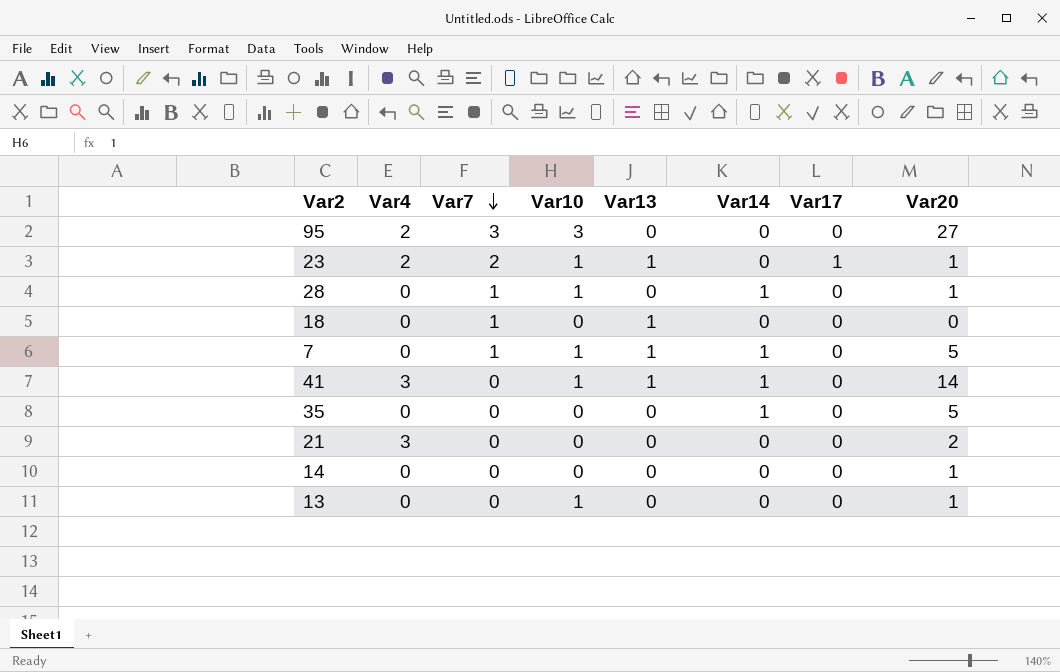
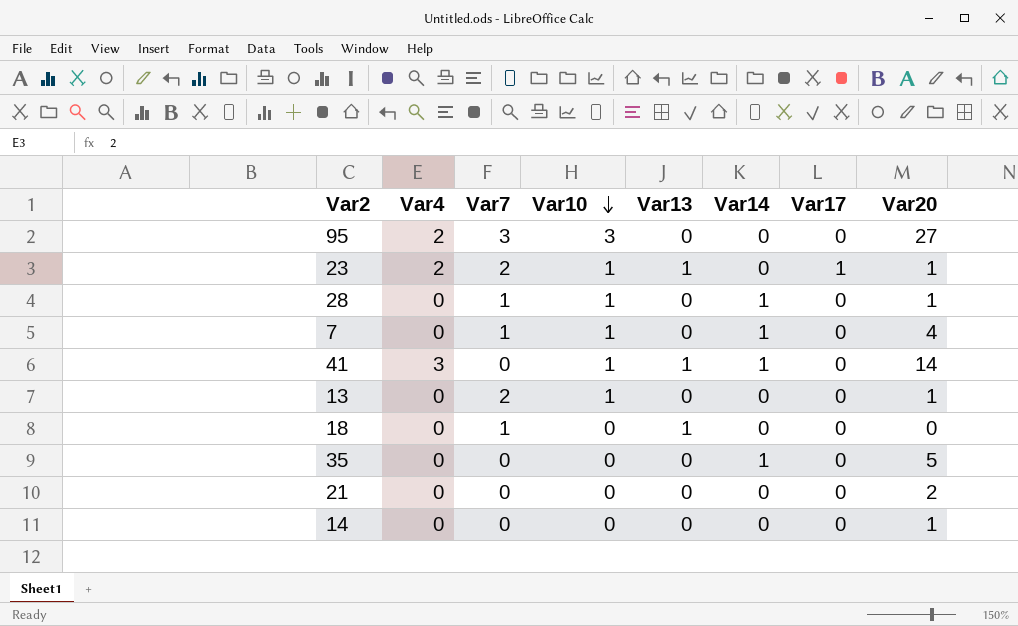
row order: Var7 descending -> Var10 descending
7 | Var13: 1 -> 0
7 | Var20: 5 -> 4
13 | Var7: 0 -> 2
21 | Var4: 3 -> 0

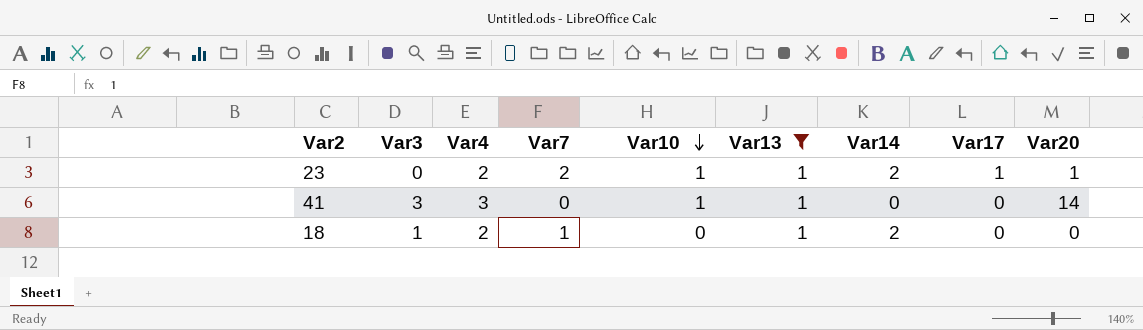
filter: none -> Var13 = 1
column Var3 | position: none -> 2
23 | Var14: 0 -> 2
41 | Var14: 1 -> 0
18 | Var4: 0 -> 2
18 | Var14: 0 -> 2

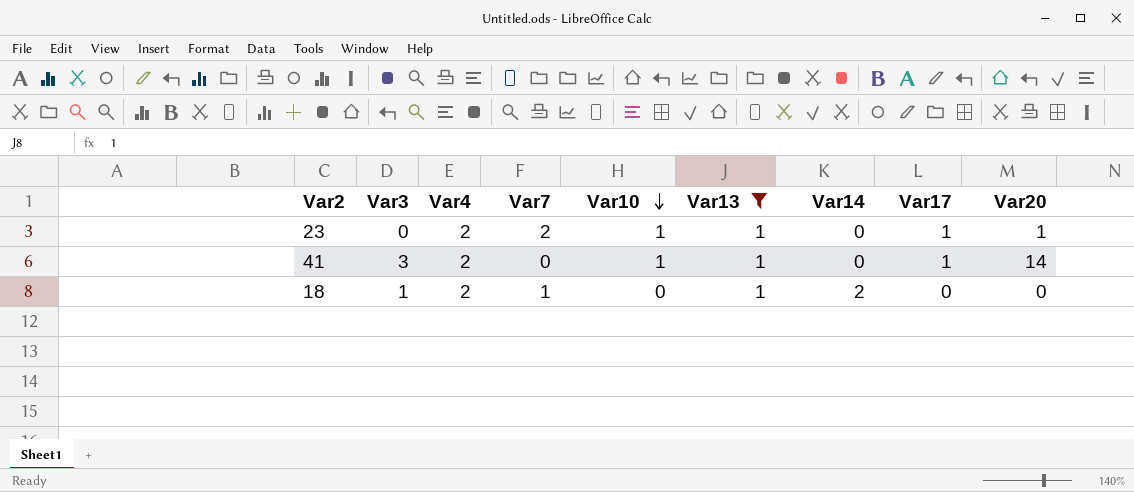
23 | Var14: 2 -> 0
41 | Var4: 3 -> 2
41 | Var17: 0 -> 1

